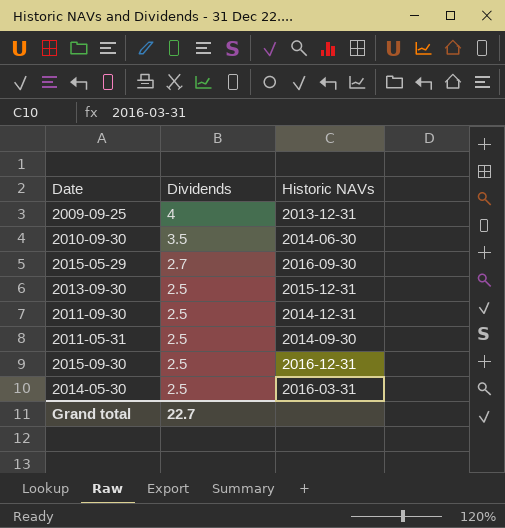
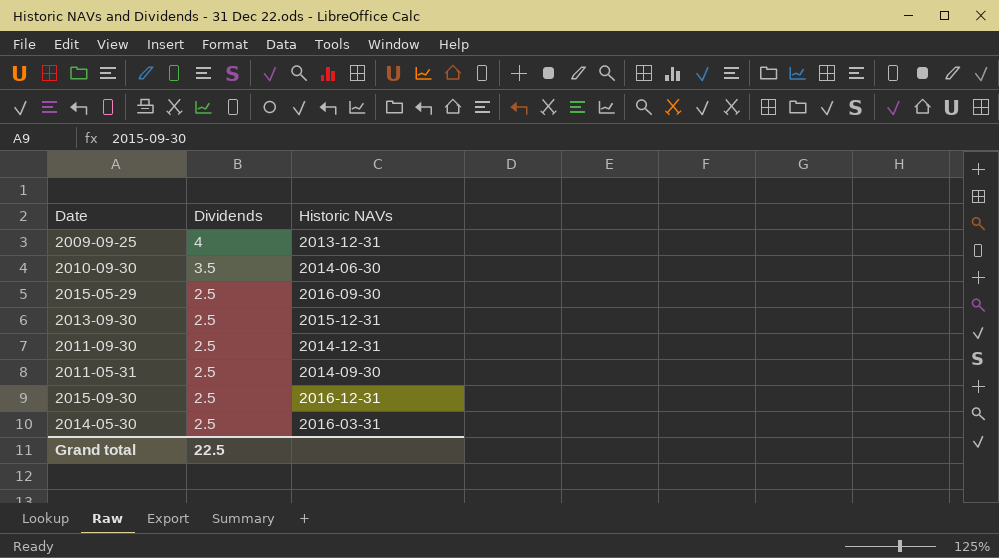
2015-05-29 | Dividends: 2.7 -> 2.5
Grand total | Dividends: 22.7 -> 22.5

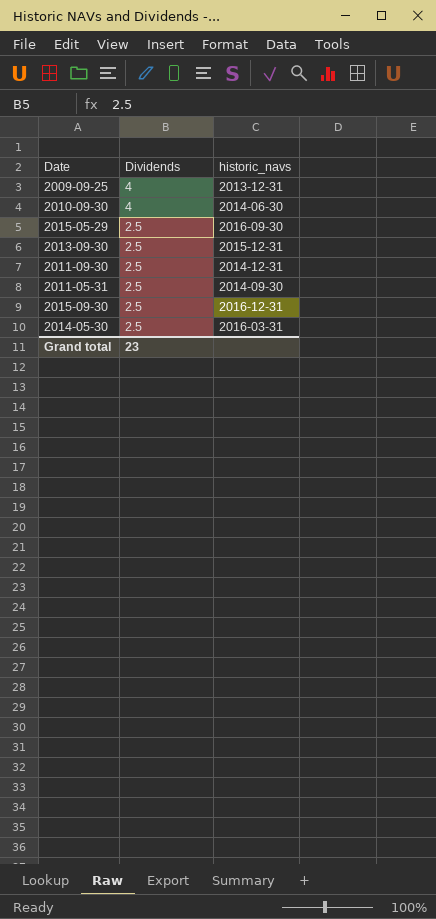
column name: Historic NAVs -> historic_navs
2010-09-30 | Dividends: 3.5 -> 4
Grand total | Dividends: 22.5 -> 23

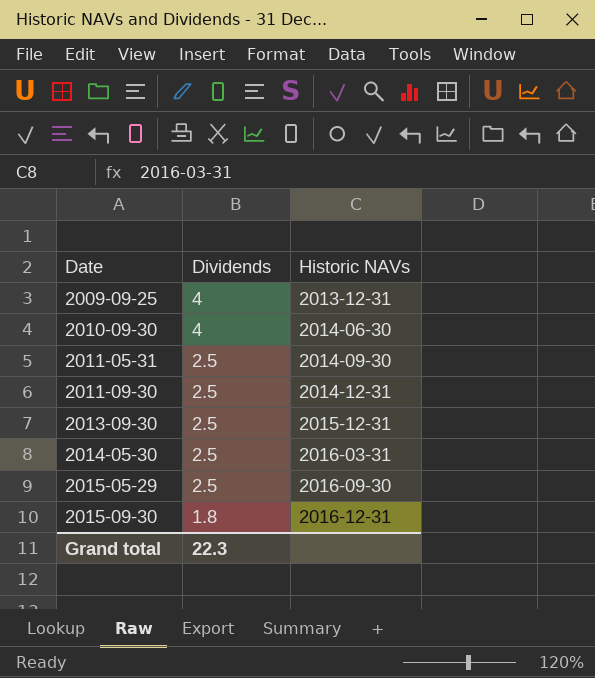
row order: Dividends descending -> Date ascending
column name: historic_navs -> Historic NAVs
2015-09-30 | Dividends: 2.5 -> 1.8
Grand total | Dividends: 23 -> 22.3

